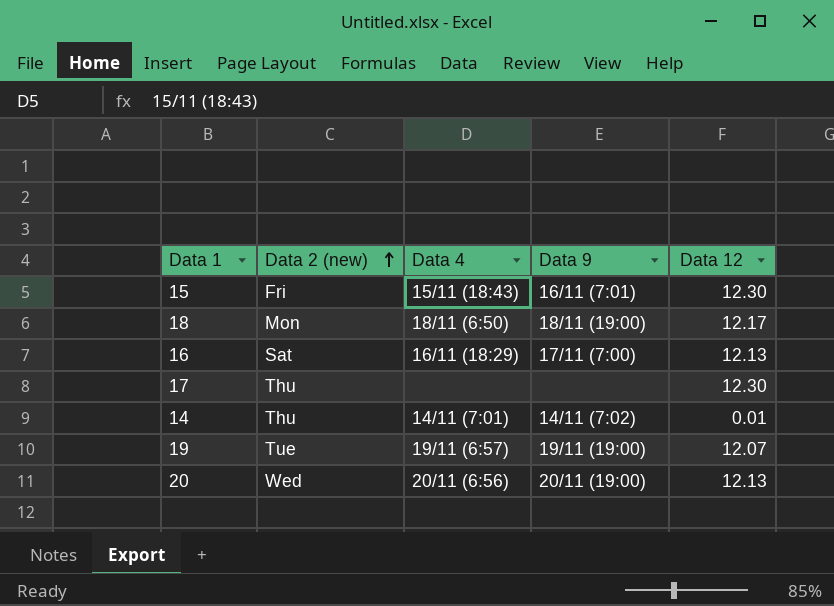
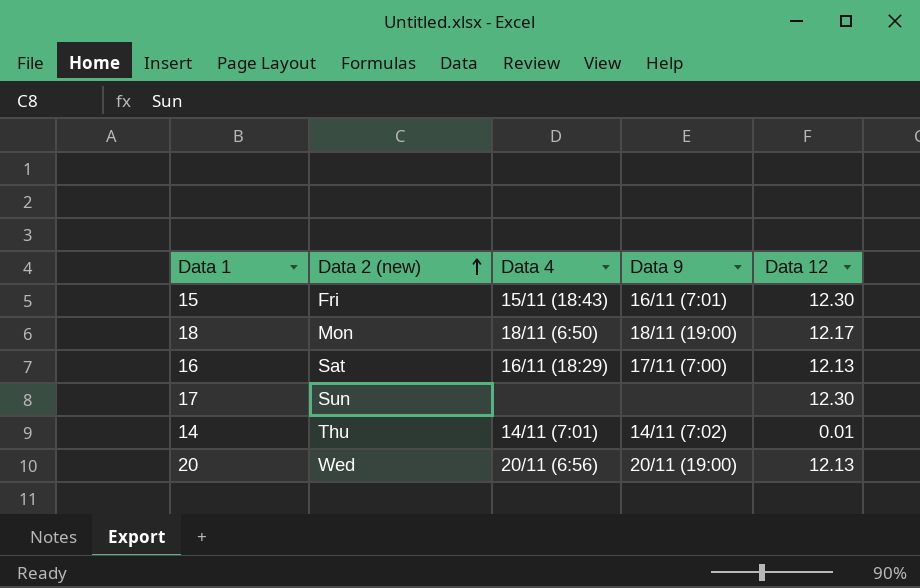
row 19: Tue | 19/11 (6:57) | 19/11 (19:00) | 12.07 -> none
17 | Data 2 (new): Thu -> Sun

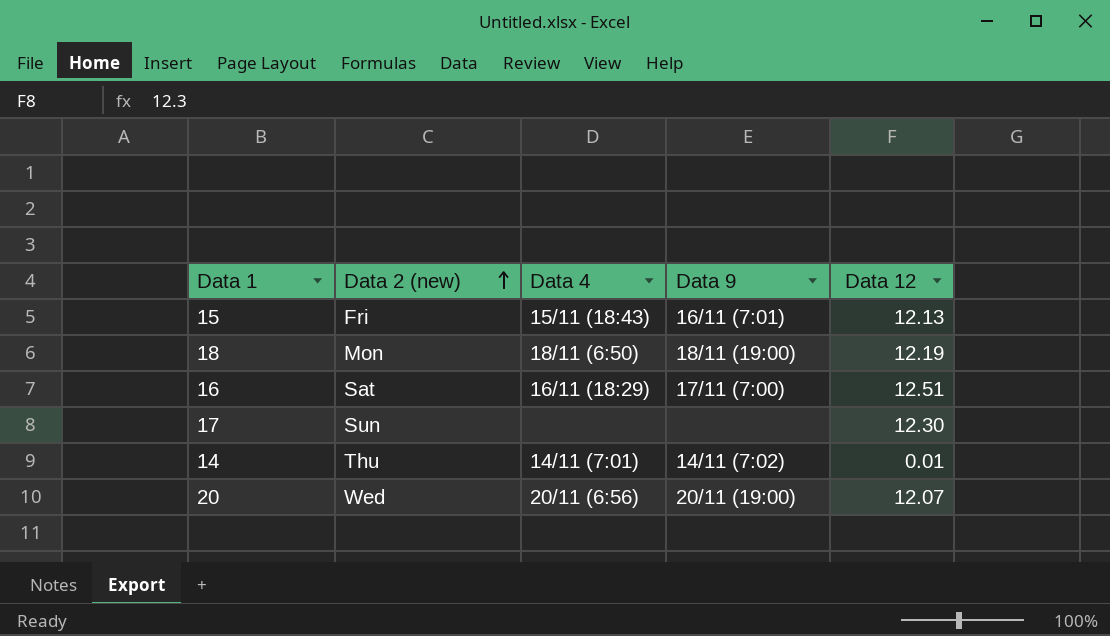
15 | Data 12: 12.30 -> 12.13
18 | Data 12: 12.17 -> 12.19
16 | Data 12: 12.13 -> 12.51
20 | Data 12: 12.13 -> 12.07

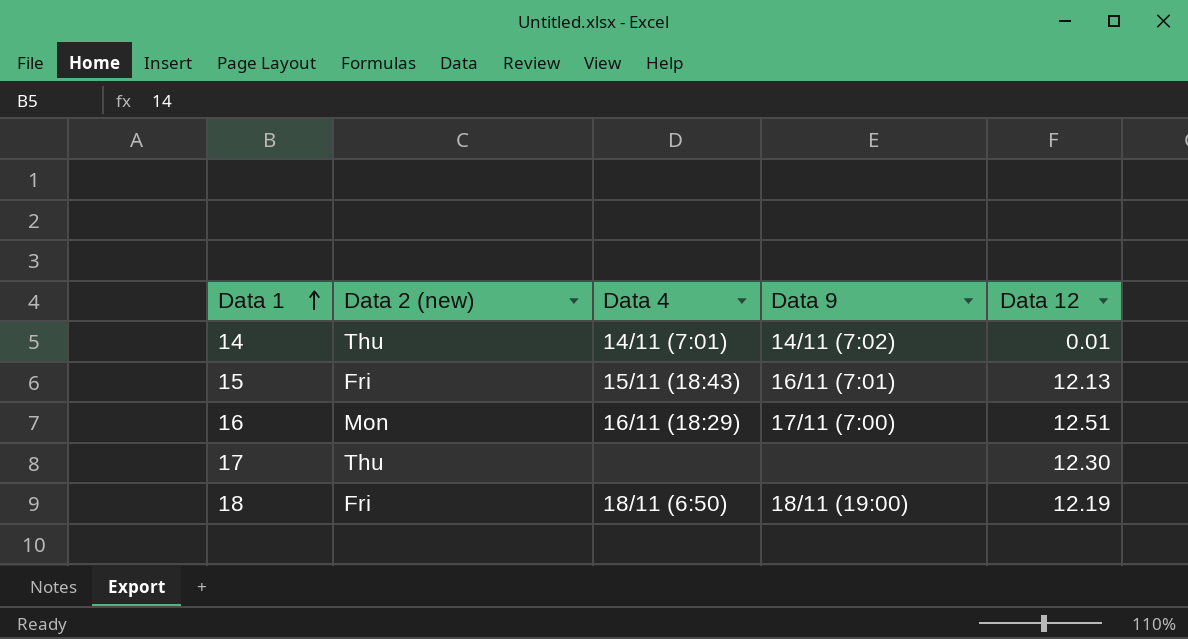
row order: Data 2 (new) ascending -> Data 1 ascending
row 20: Wed | 20/11 (6:56) | 20/11 (19:00) | 12.07 -> none
16 | Data 2 (new): Sat -> Mon
17 | Data 2 (new): Sun -> Thu
18 | Data 2 (new): Mon -> Fri

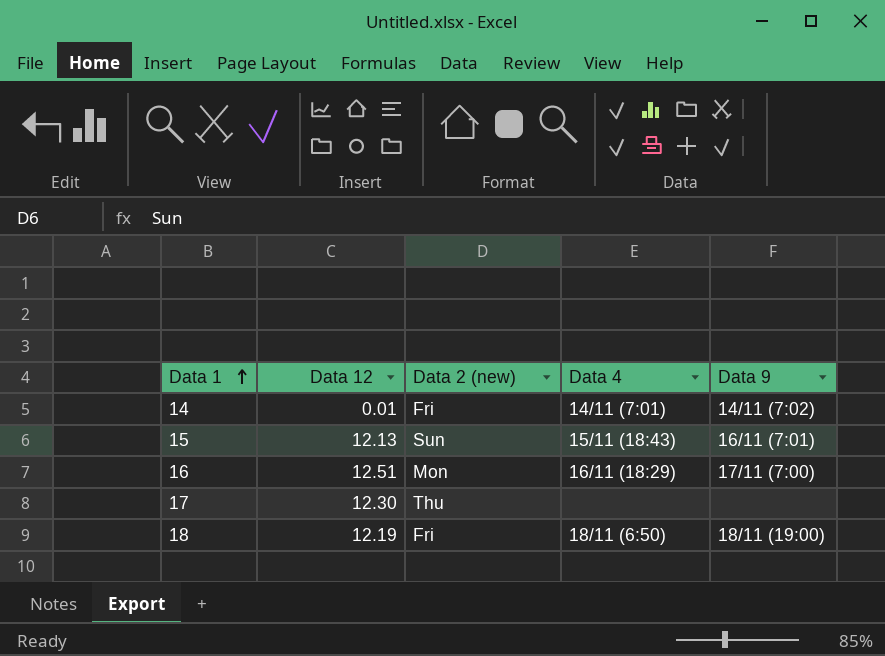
column Data 12 | position: 5 -> 2
14 | Data 2 (new): Thu -> Fri
15 | Data 2 (new): Fri -> Sun

